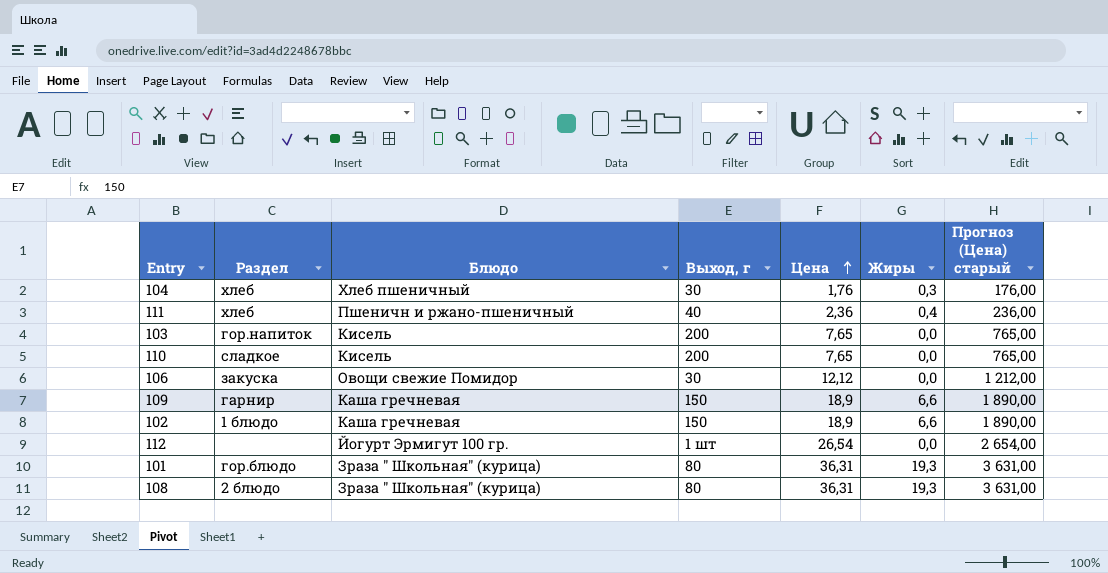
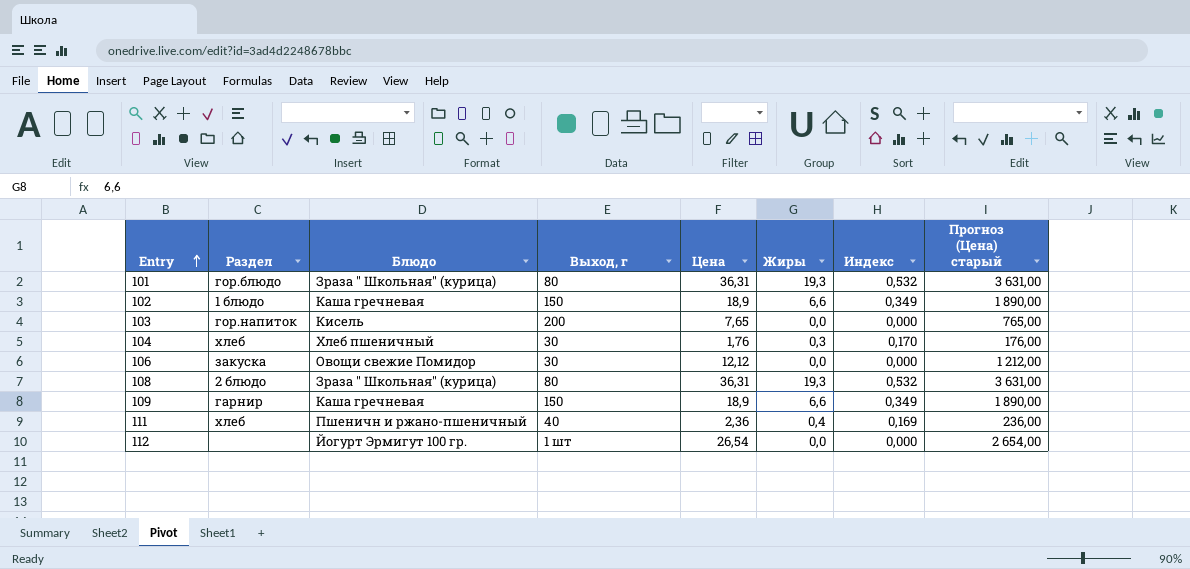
row order: Цена ascending -> Entry ascending
column Индекс | formula: none -> [Жиры] / [Цена]
row 110: сладкое | Кисель | 200 | 7,65 | 0,0 | 765,00 -> none

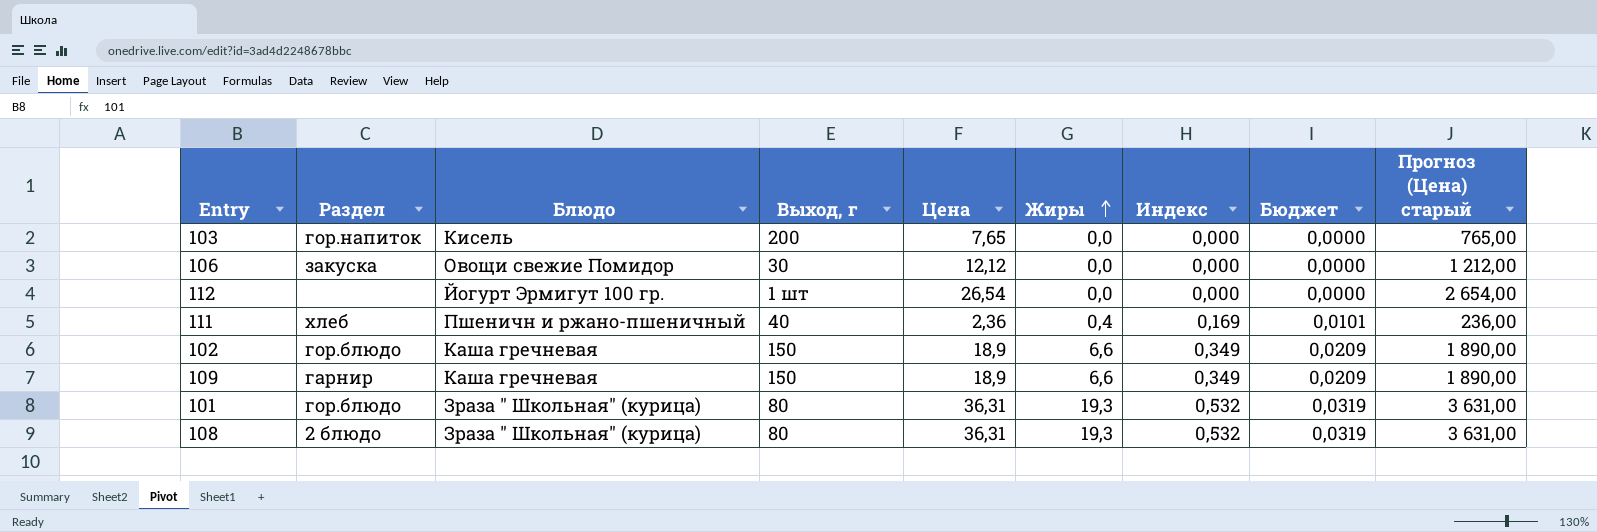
row order: Entry ascending -> Жиры ascending
column Бюджет | formula: none -> [Индекс] * 0,06
row 104: хлеб | Хлеб пшеничный | 30 | 1,76 | 0,3 | 0,170 | 176,00 -> none
102 | Раздел: 1 блюдо -> гор.блюдо

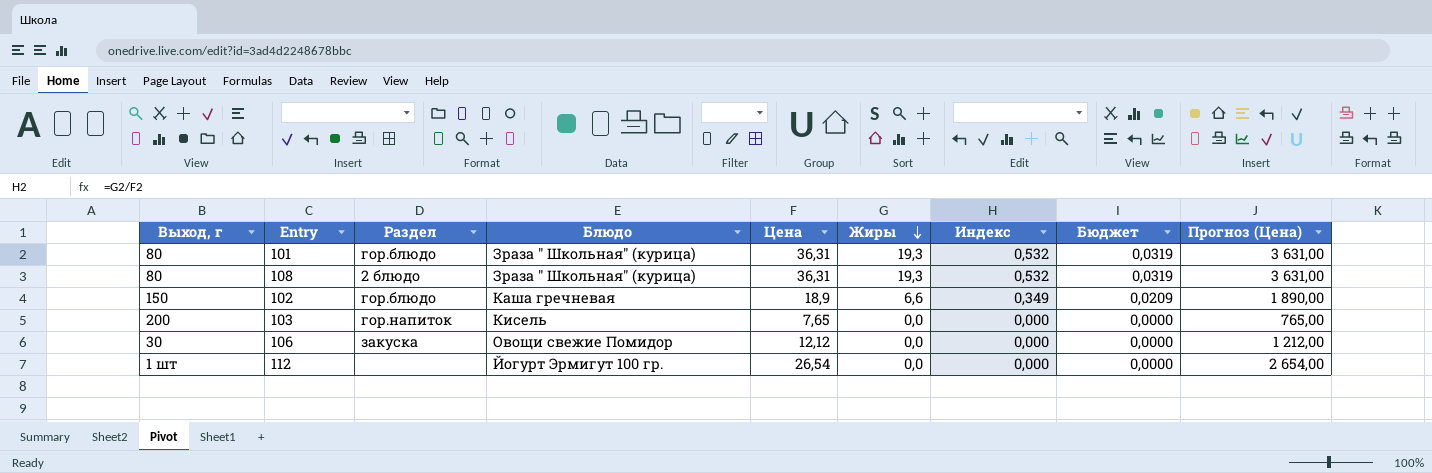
row order: Жиры ascending -> Жиры descending
column Выход, г | position: 4 -> 1
column name: Прогноз (Цена) старый -> Прогноз (Цена)
row 111: хлеб | Пшеничн и ржано-пшеничный | 40 | 2,36 | 0,4 | 0,169 | 0,0101 | 236,00 -> none
row 109: гарнир | Каша гречневая | 150 | 18,9 | 6,6 | 0,349 | 0,0209 | 1 890,00 -> none

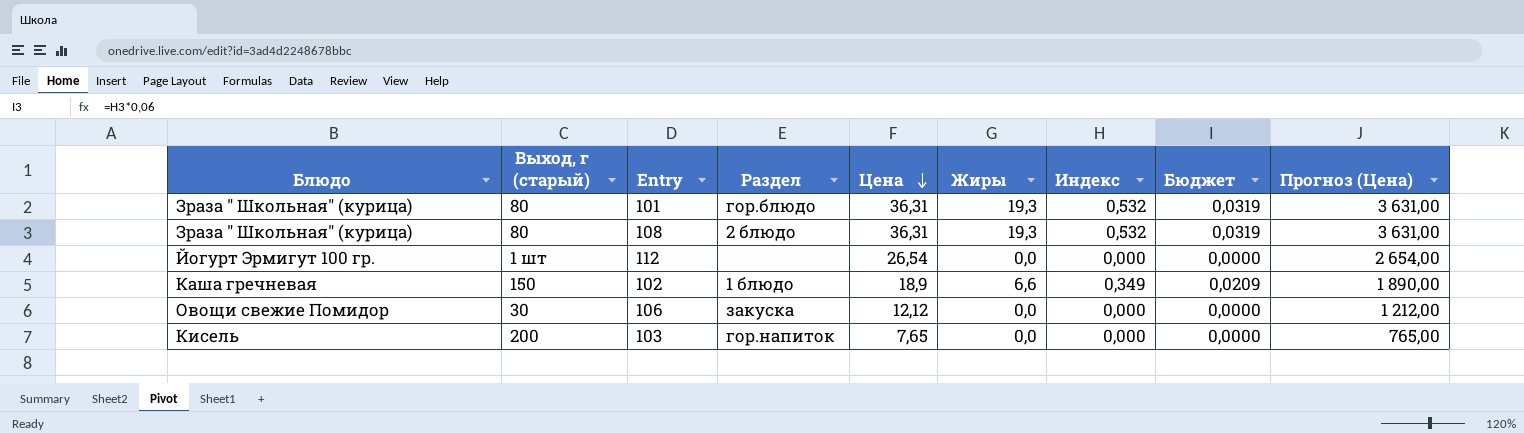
row order: Жиры descending -> Цена descending
column Блюдо | position: 4 -> 1
column name: Выход, г -> Выход, г (старый)
102 | Раздел: гор.блюдо -> 1 блюдо

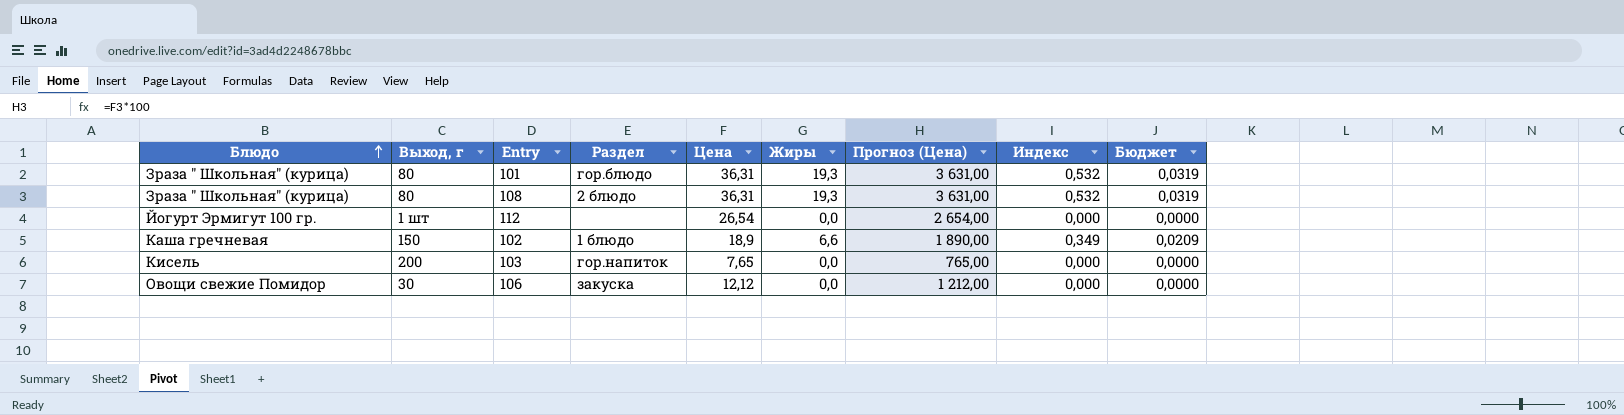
row order: Цена descending -> Блюдо ascending
column name: Выход, г (старый) -> Выход, г
column Прогноз (Цена) | position: 9 -> 7

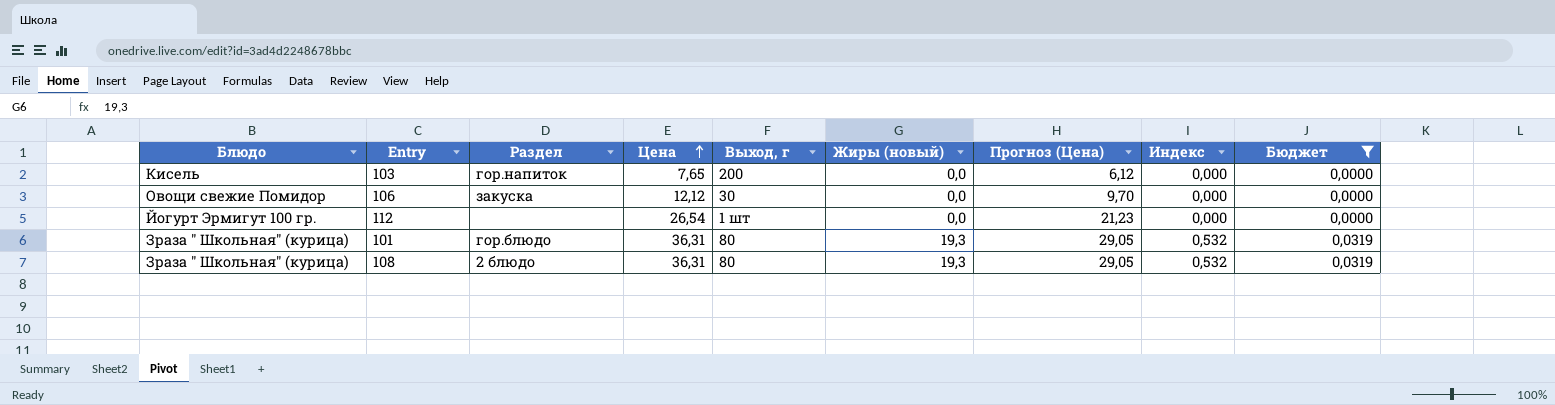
filter: none -> Бюджет != 0,0209
row order: Блюдо ascending -> Цена ascending
column Выход, г | position: 2 -> 5
column name: Жиры -> Жиры (новый)
column Прогноз (Цена) | formula: [Цена] * 100 -> [Цена] * 0,8

